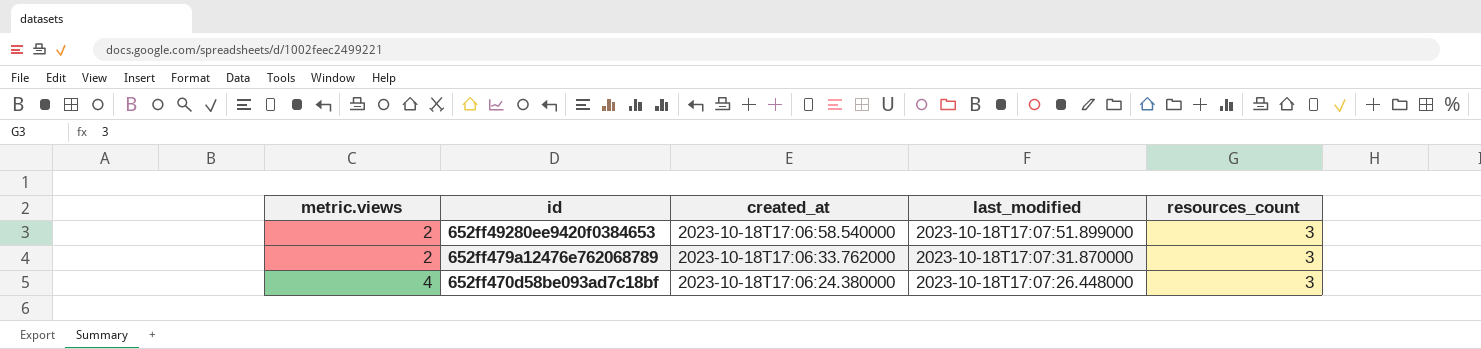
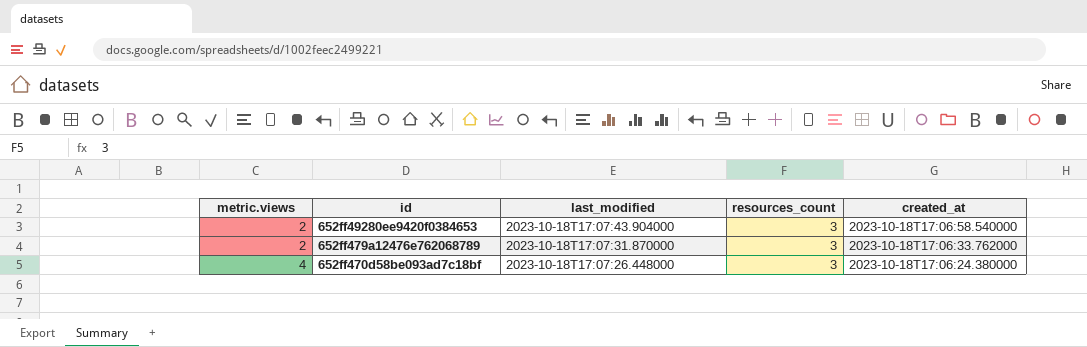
column created_at | position: 3 -> 5
652ff49280ee9420f0384653 | last_modified: 2023-10-18T17:07:51.899000 -> 2023-10-18T17:07:43.904000

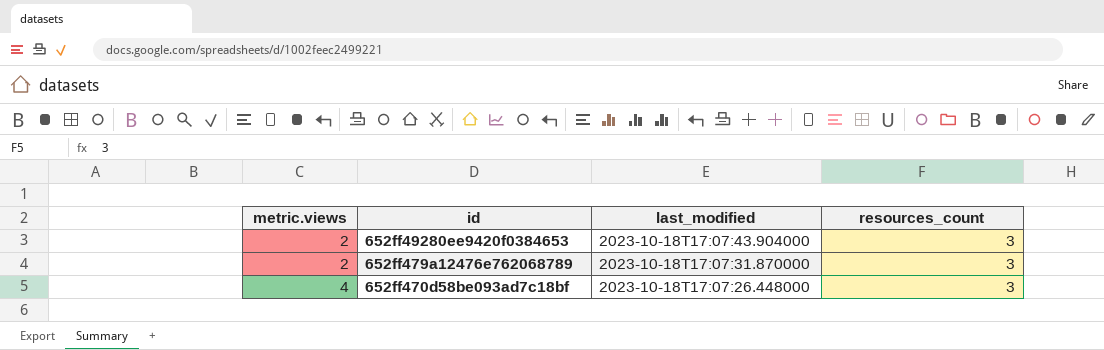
column created_at | position: 5 -> none

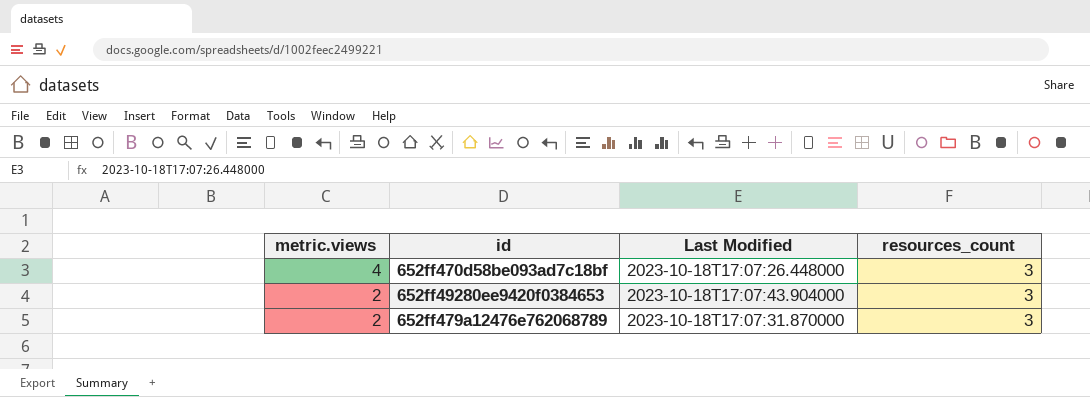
row order: metric.views ascending -> metric.views descending
column name: last_modified -> Last Modified

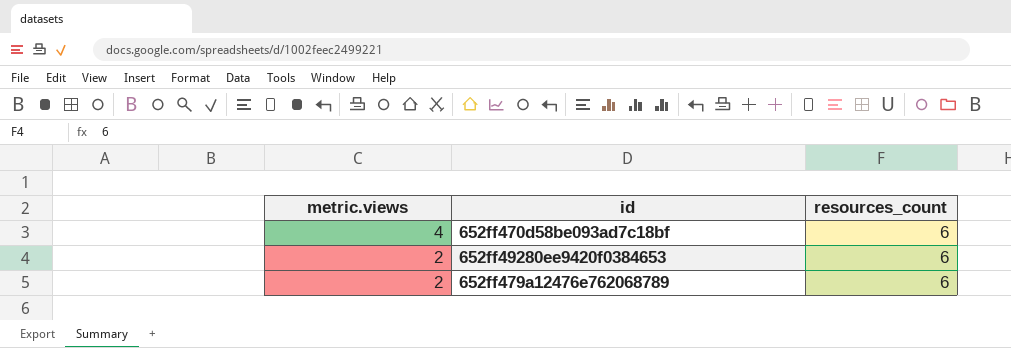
column Last Modified | position: 3 -> none
652ff470d58be093ad7c18bf | resources_count: 3 -> 6
652ff49280ee9420f0384653 | resources_count: 3 -> 6
652ff479a12476e762068789 | resources_count: 3 -> 6

